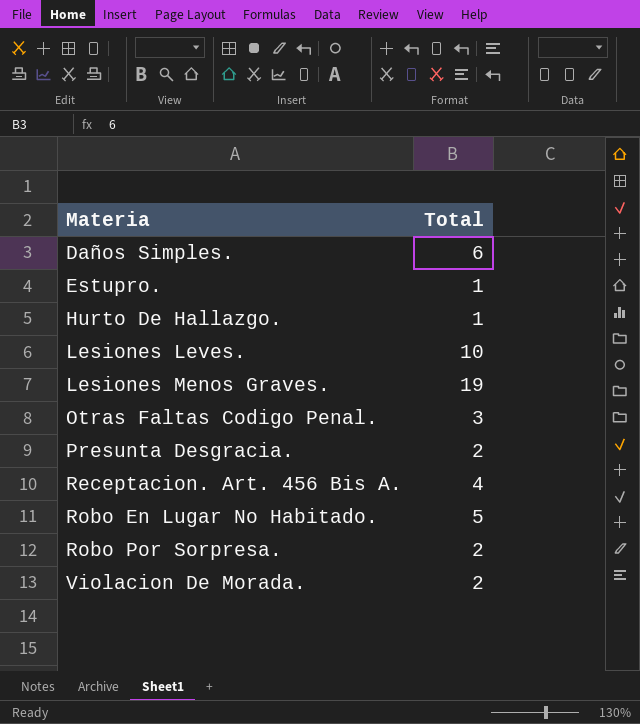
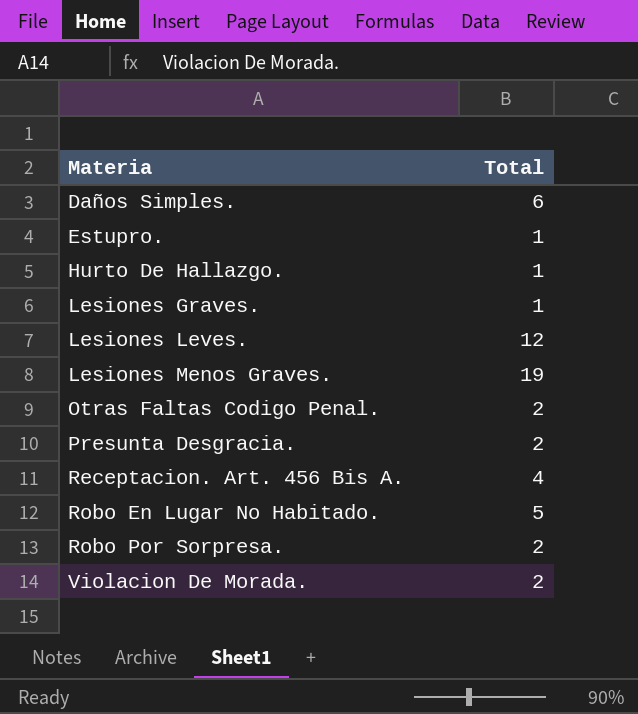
row Lesiones Graves.: none -> 1
Lesiones Leves. | Total: 10 -> 12
Otras Faltas Codigo Penal. | Total: 3 -> 2

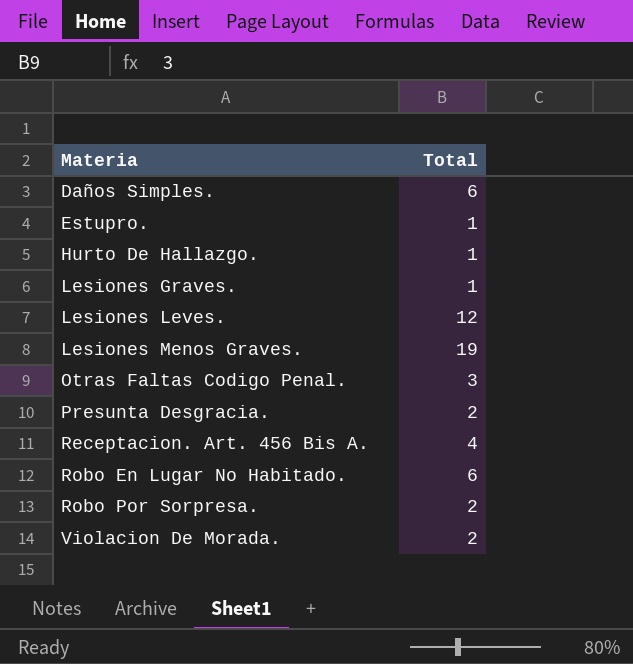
Otras Faltas Codigo Penal. | Total: 2 -> 3
Robo En Lugar No Habitado. | Total: 5 -> 6

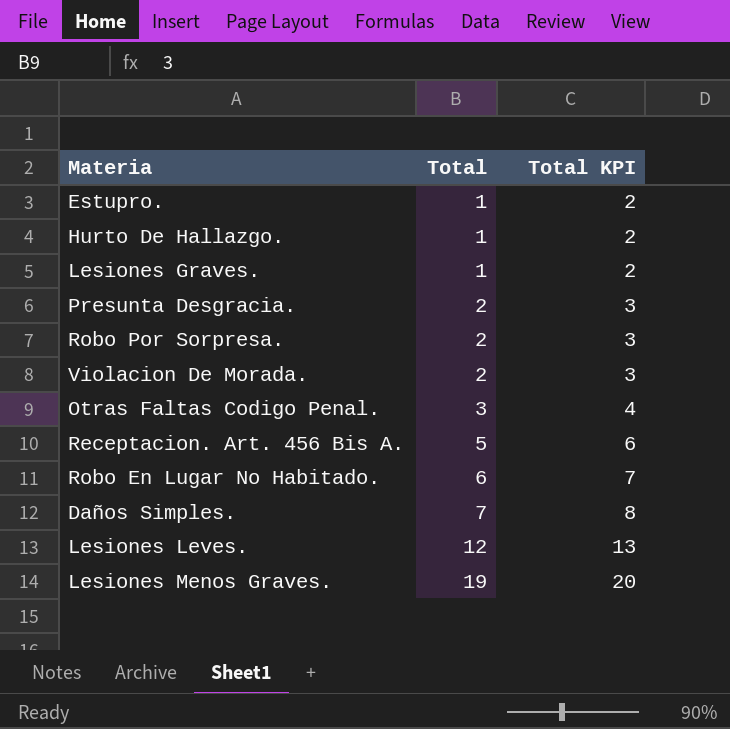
row order: Materia ascending -> Total ascending
column Total KPI | formula: none -> [Total] + 1
Receptacion. Art. 456 Bis A. | Total: 4 -> 5
Daños Simples. | Total: 6 -> 7

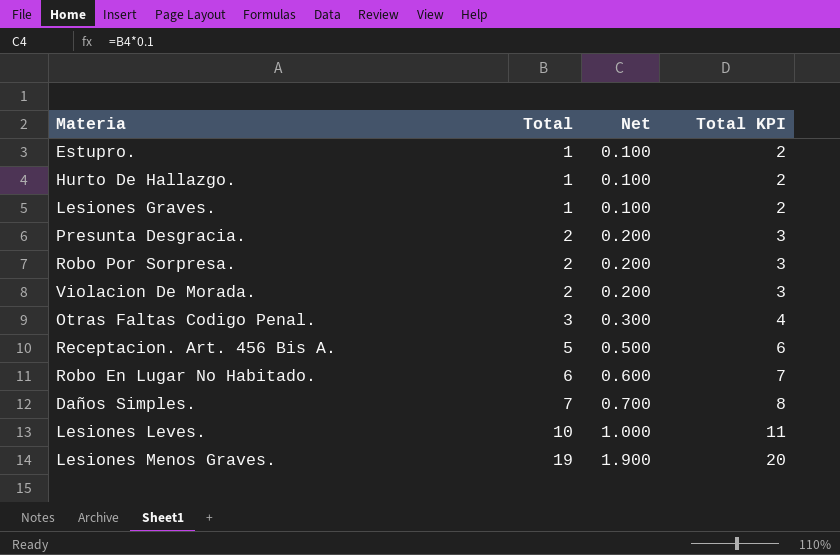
column Net | formula: none -> [Total] * 0.1
Lesiones Leves. | Total: 12 -> 10
Lesiones Leves. | Total KPI: 13 -> 11

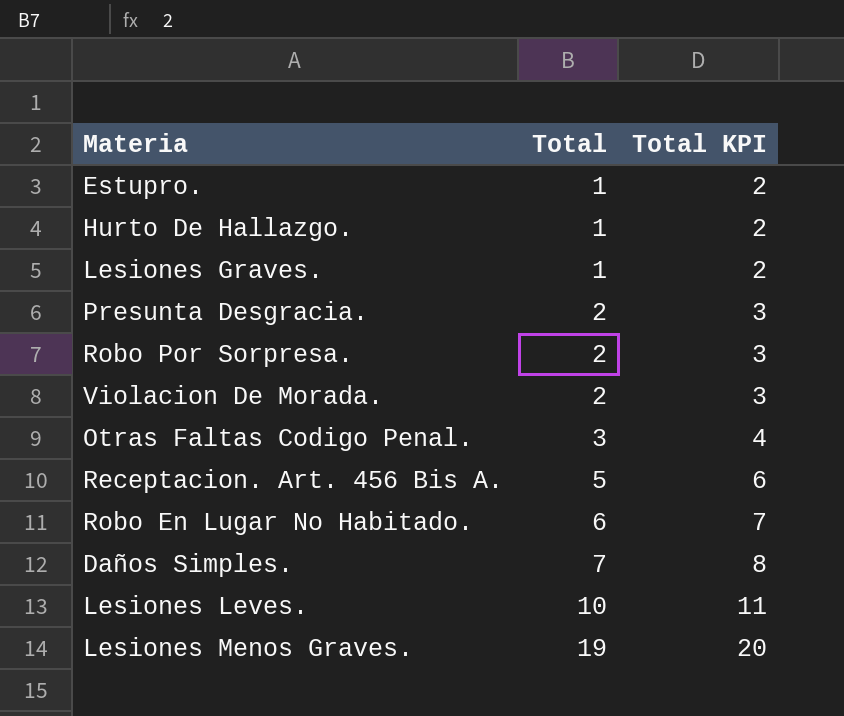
column Net | formula: [Total] * 0.1 -> none

